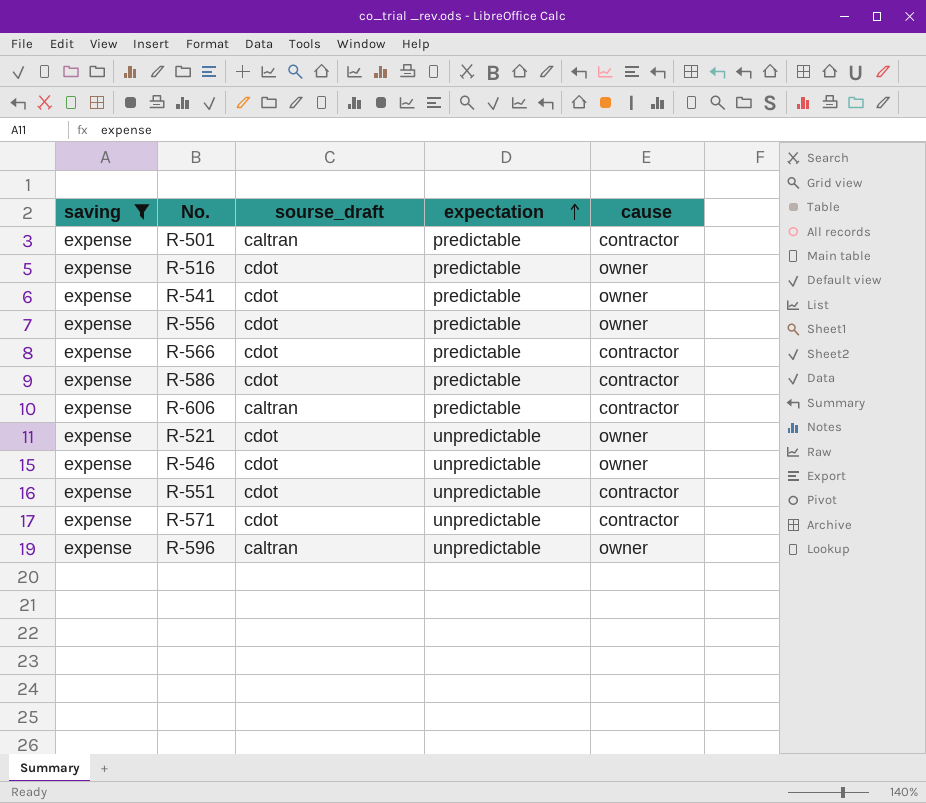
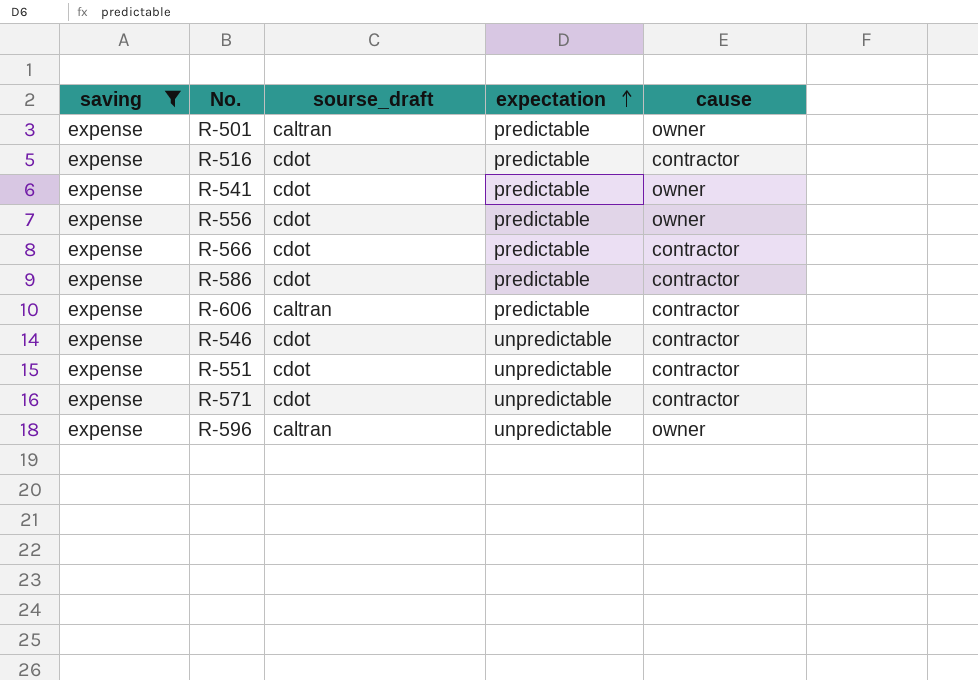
row R-521: expense | cdot | unpredictable | owner -> none
R-501 | cause: contractor -> owner
R-516 | cause: owner -> contractor
R-546 | cause: owner -> contractor

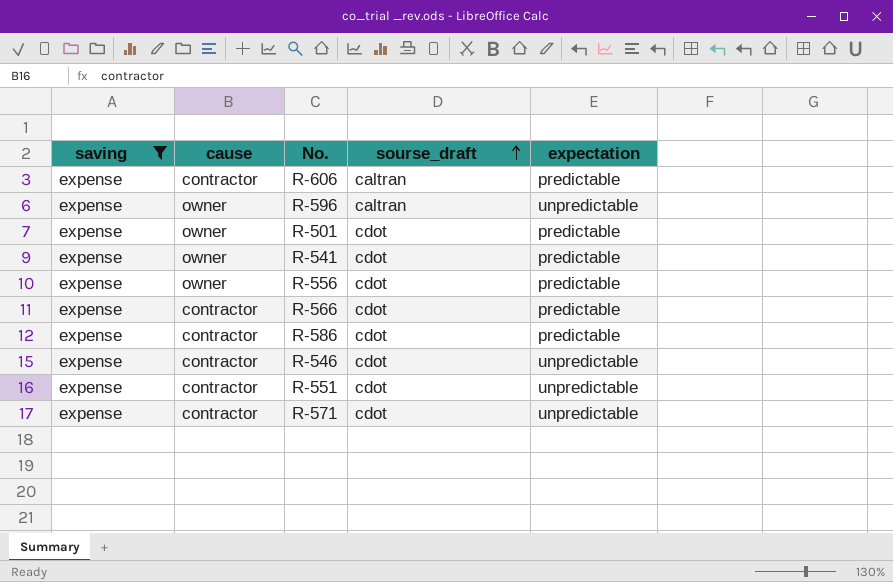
row order: expectation ascending -> sourse_draft ascending
column cause | position: 5 -> 2
row R-516: expense | cdot | predictable | contractor -> none
R-501 | sourse_draft: caltran -> cdot

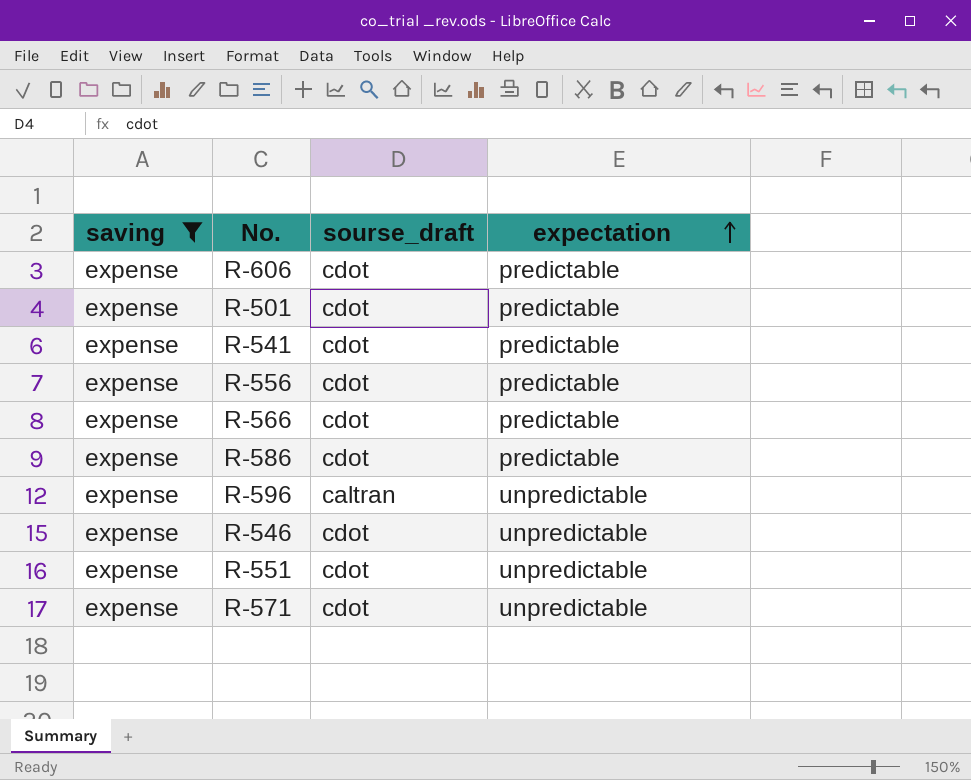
row order: sourse_draft ascending -> expectation ascending
column cause | position: 2 -> none
R-606 | sourse_draft: caltran -> cdot

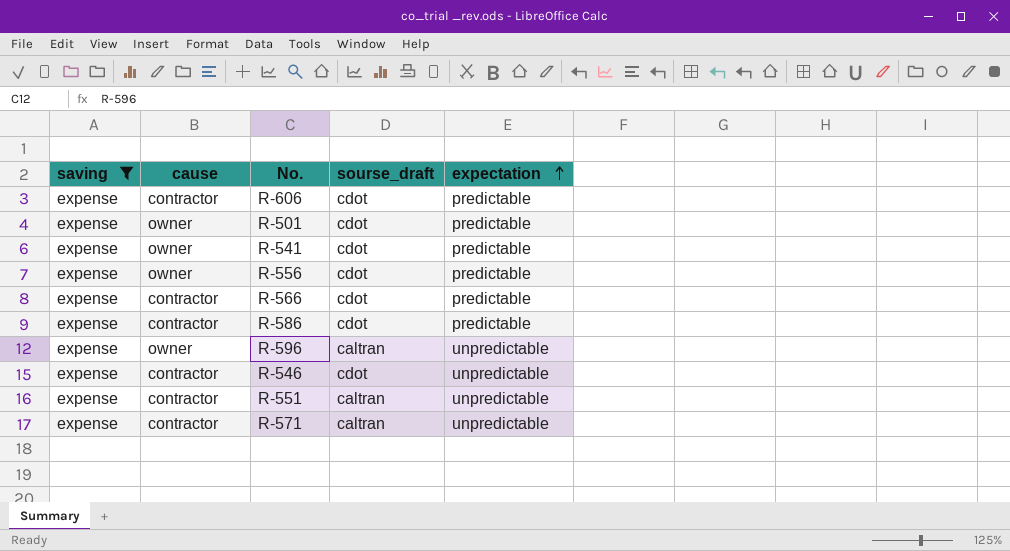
column cause | position: none -> 2
R-551 | sourse_draft: cdot -> caltran
R-571 | sourse_draft: cdot -> caltran

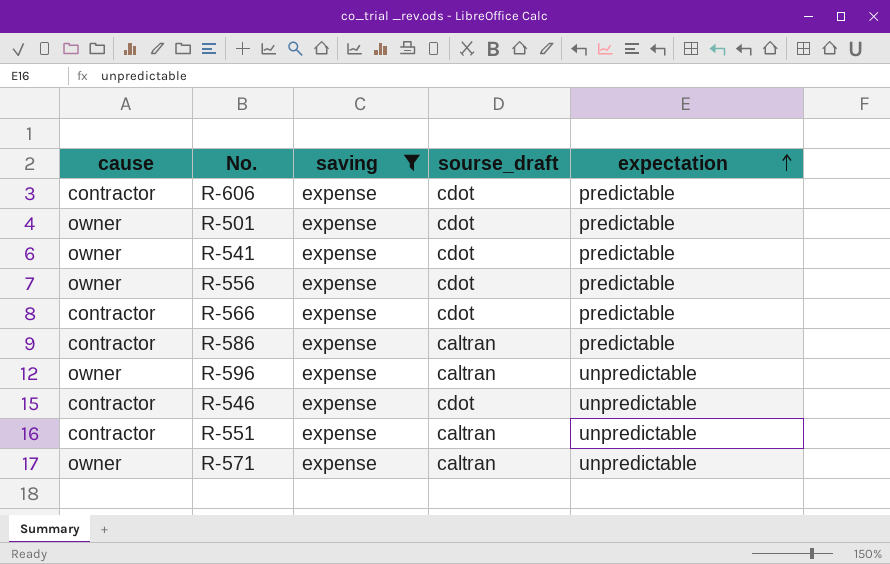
column saving | position: 1 -> 3
R-586 | sourse_draft: cdot -> caltran
R-571 | cause: contractor -> owner

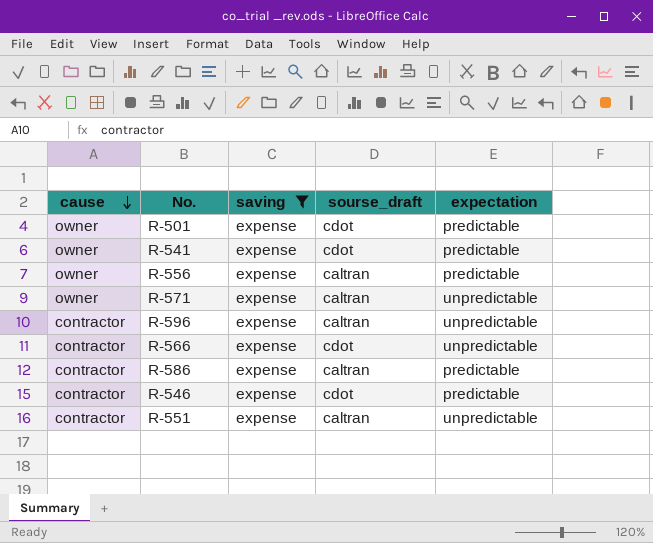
row order: expectation ascending -> cause descending
row R-606: contractor | expense | cdot | predictable -> none
R-556 | sourse_draft: cdot -> caltran
R-596 | cause: owner -> contractor
R-566 | expectation: predictable -> unpredictable
R-546 | expectation: unpredictable -> predictable

